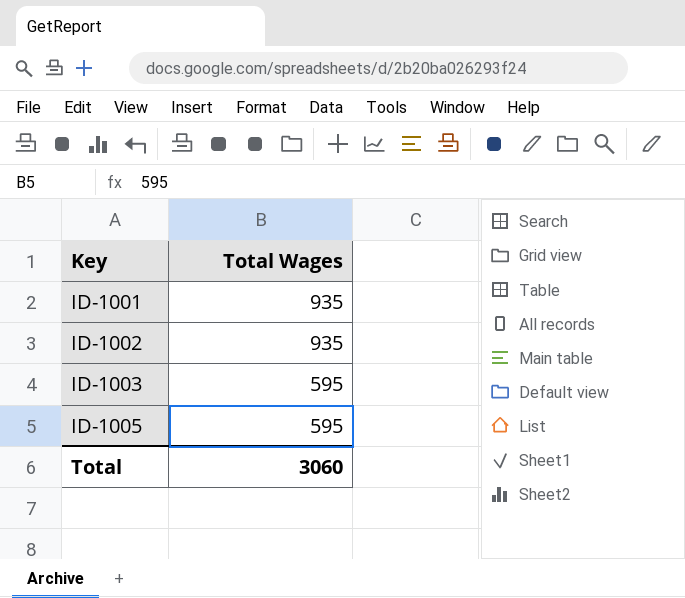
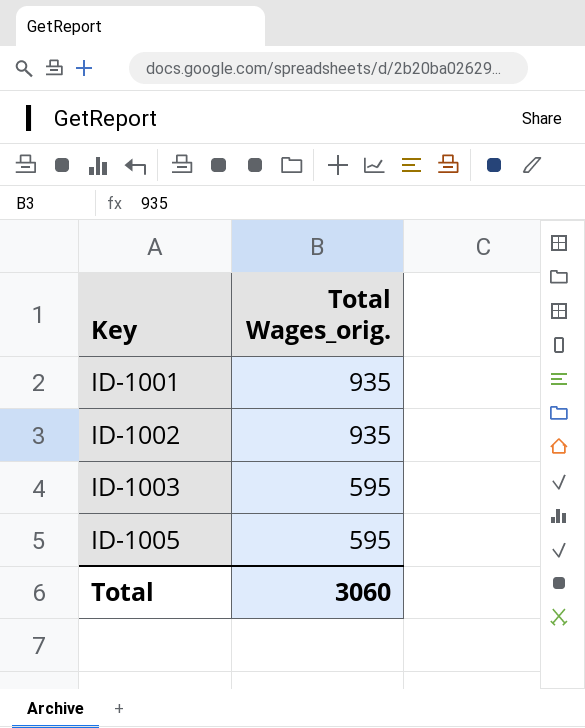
column name: Total Wages -> Total Wages_orig.

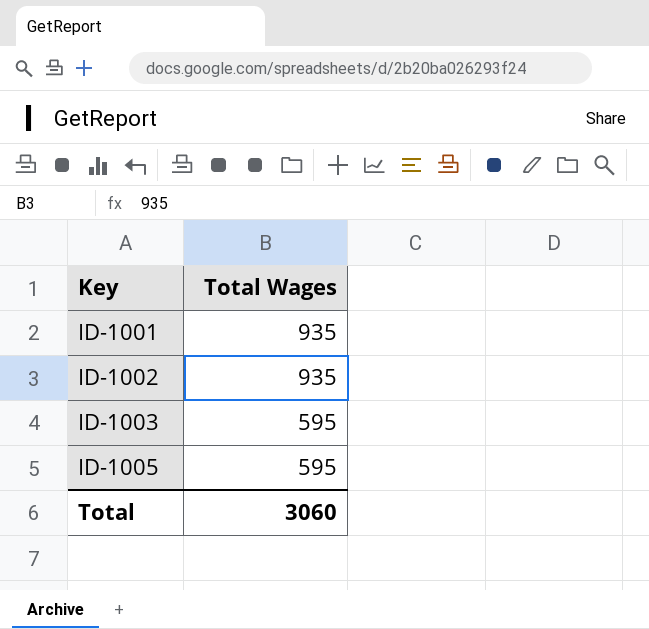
column name: Total Wages_orig. -> Total Wages

